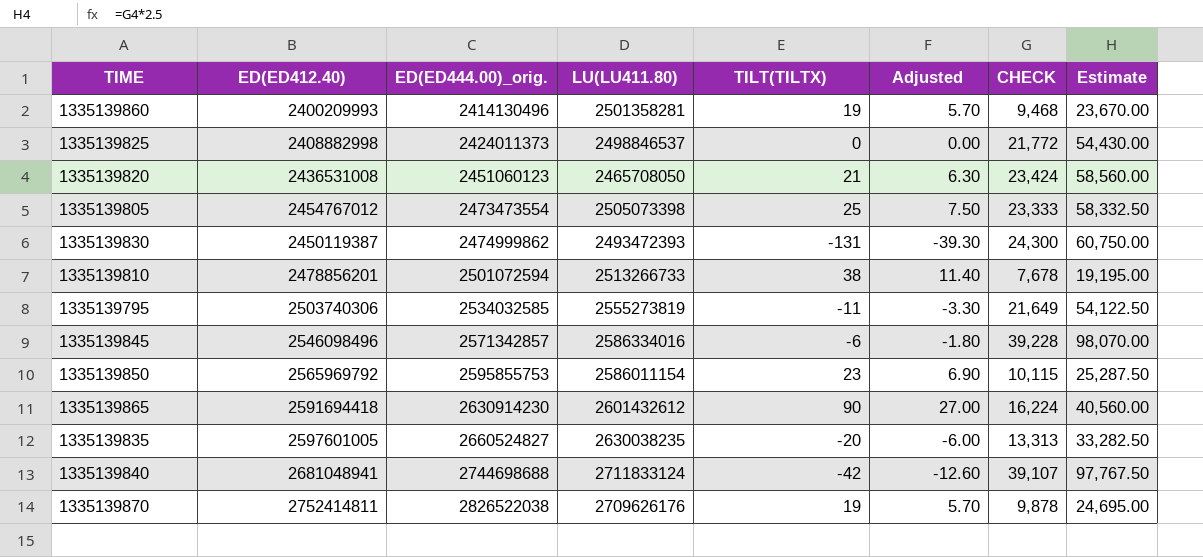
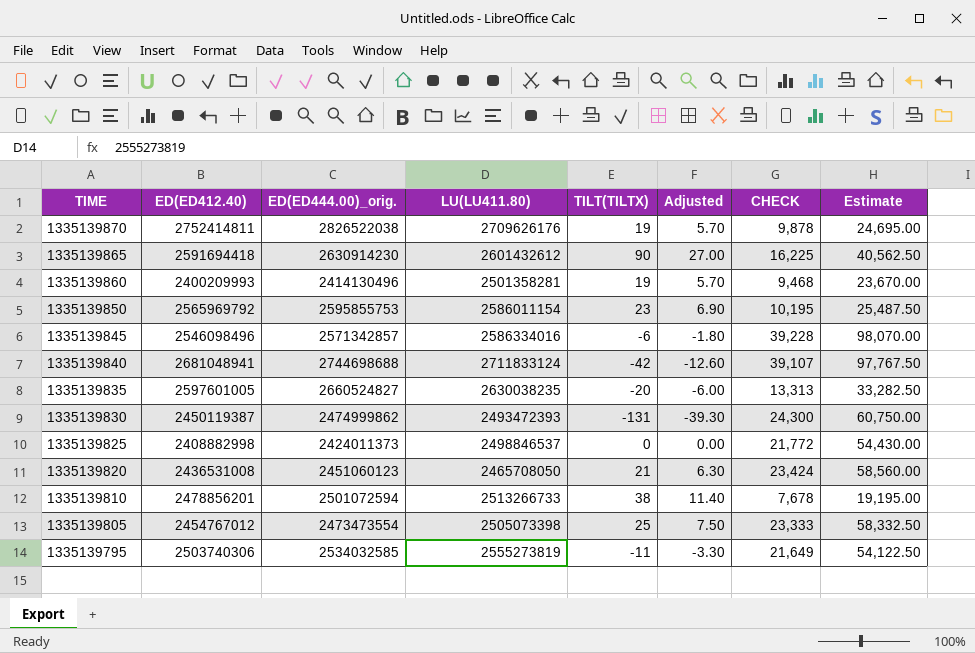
row order: ED(ED444.00)_orig. ascending -> TIME descending
1335139865 | CHECK: 16,224 -> 16,225
1335139865 | Estimate: 40,560.00 -> 40,562.50
1335139850 | CHECK: 10,115 -> 10,195
1335139850 | Estimate: 25,287.50 -> 25,487.50

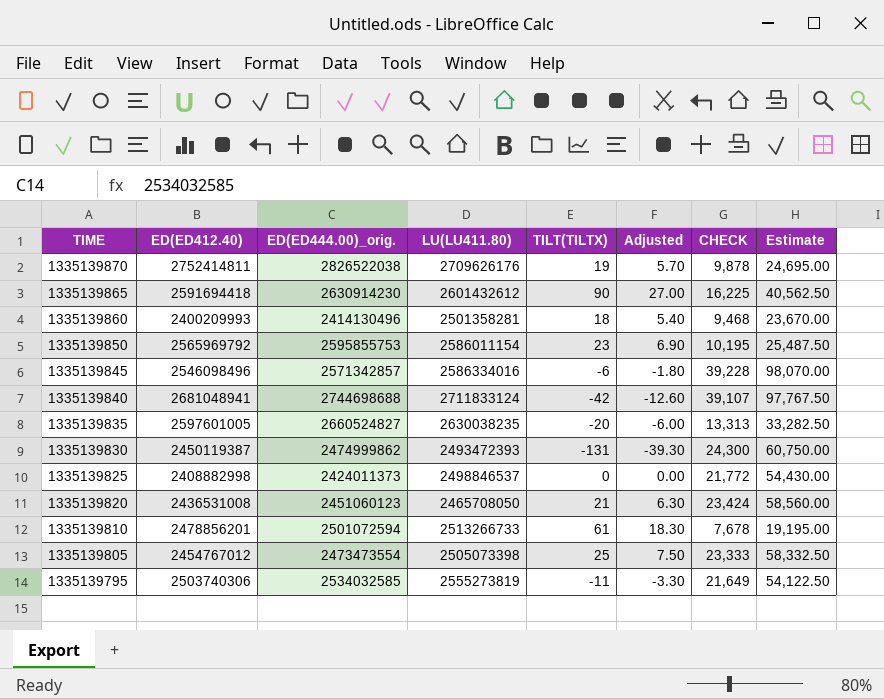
1335139860 | TILT(TILTX): 19 -> 18
1335139860 | Adjusted: 5.70 -> 5.40
1335139810 | TILT(TILTX): 38 -> 61
1335139810 | Adjusted: 11.40 -> 18.30

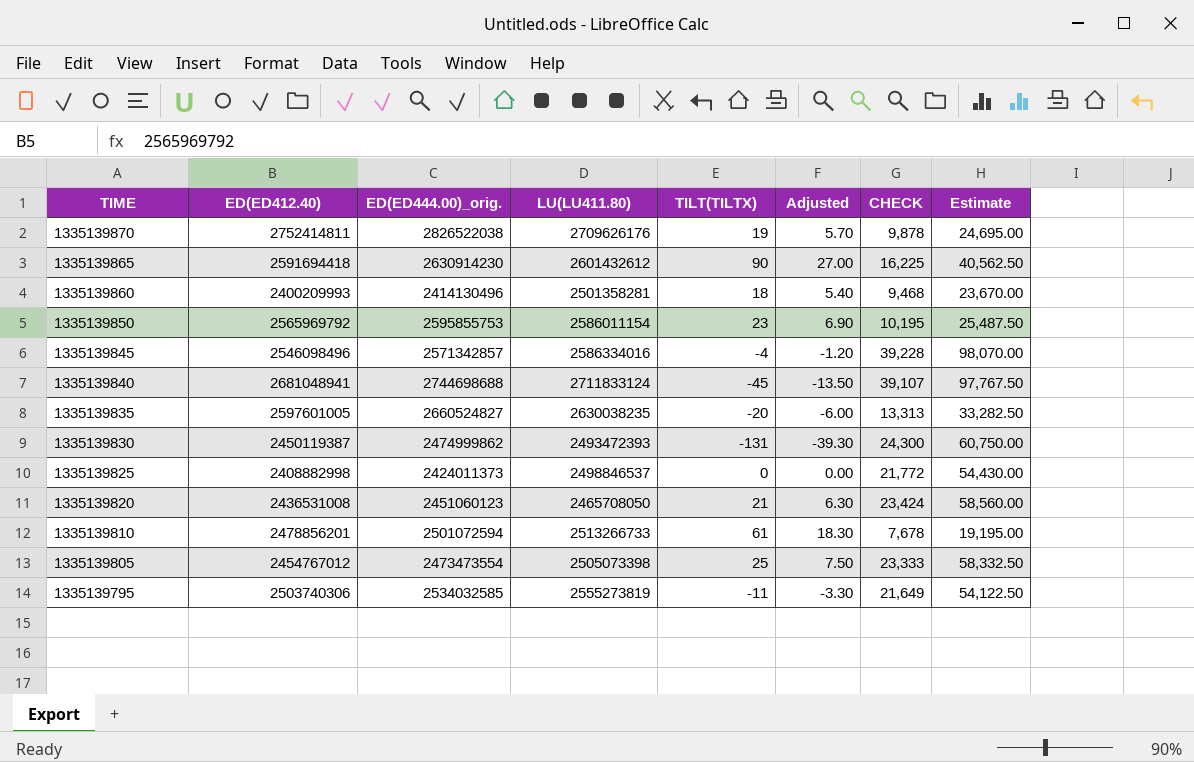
1335139845 | TILT(TILTX): -6 -> -4
1335139845 | Adjusted: -1.80 -> -1.20
1335139840 | TILT(TILTX): -42 -> -45
1335139840 | Adjusted: -12.60 -> -13.50

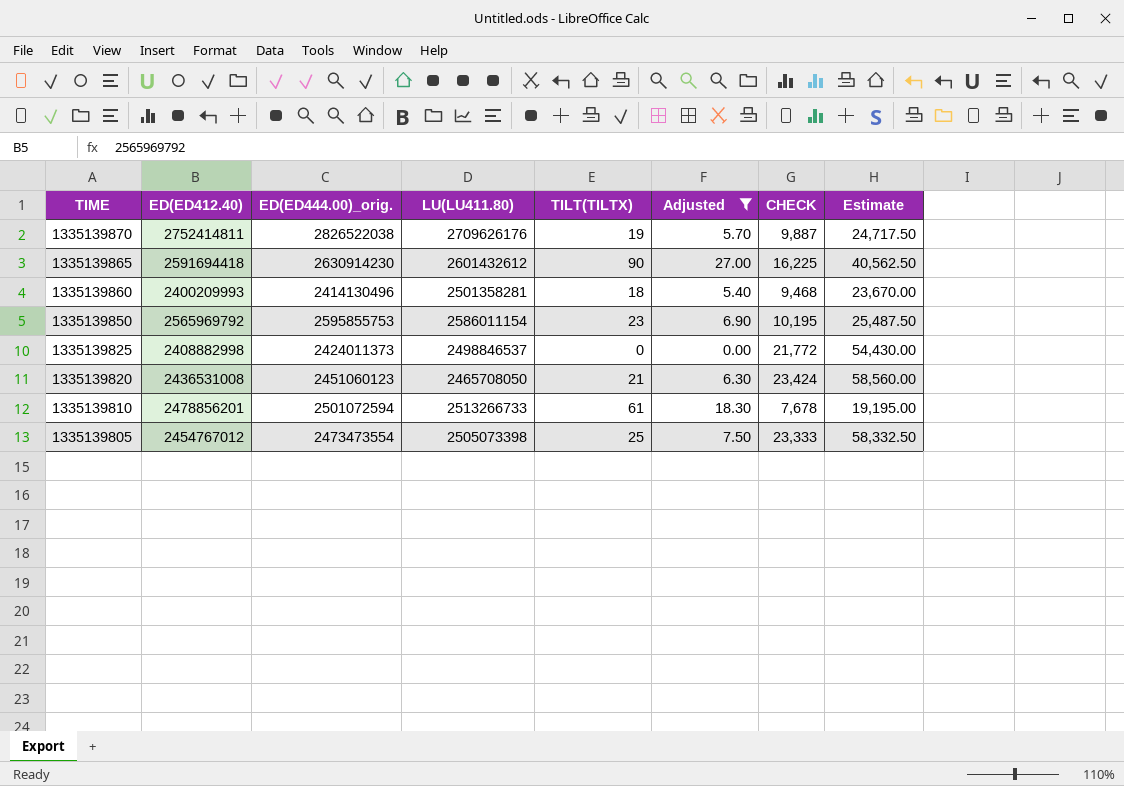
filter: none -> Adjusted >= 0.00
1335139870 | CHECK: 9,878 -> 9,887
1335139870 | Estimate: 24,695.00 -> 24,717.50

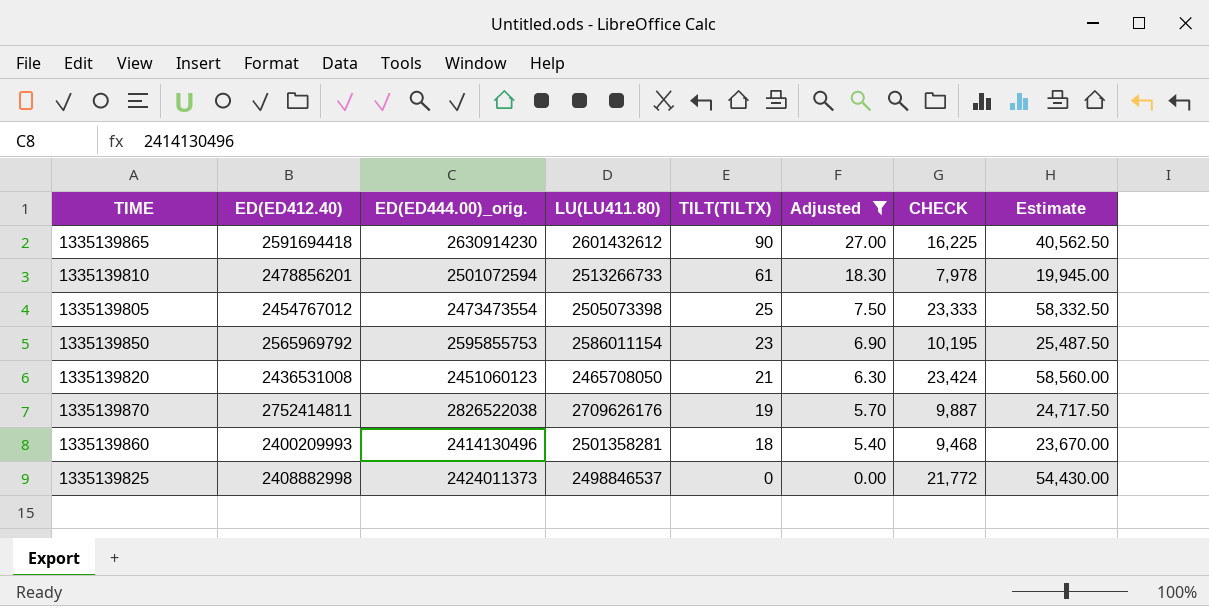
row order: TIME descending -> TILT(TILTX) descending
1335139810 | CHECK: 7,678 -> 7,978
1335139810 | Estimate: 19,195.00 -> 19,945.00

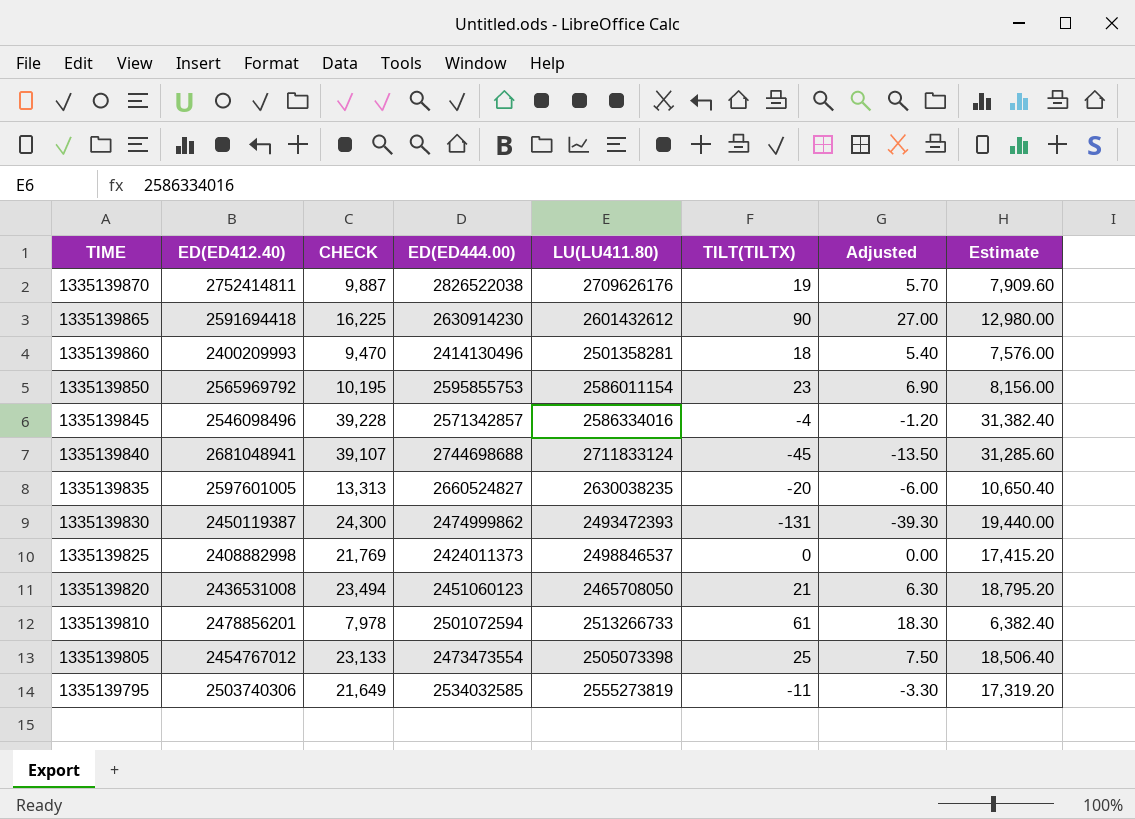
filter: Adjusted >= 0.00 -> none
row order: TILT(TILTX) descending -> TIME descending
column CHECK | position: 7 -> 3
column name: ED(ED444.00)_orig. -> ED(ED444.00)
column Estimate | formula: [CHECK] * 2.5 -> [CHECK] * 0.8
1335139860 | CHECK: 9,468 -> 9,470
1335139825 | CHECK: 21,772 -> 21,769
1335139820 | CHECK: 23,424 -> 23,494
1335139805 | CHECK: 23,333 -> 23,133

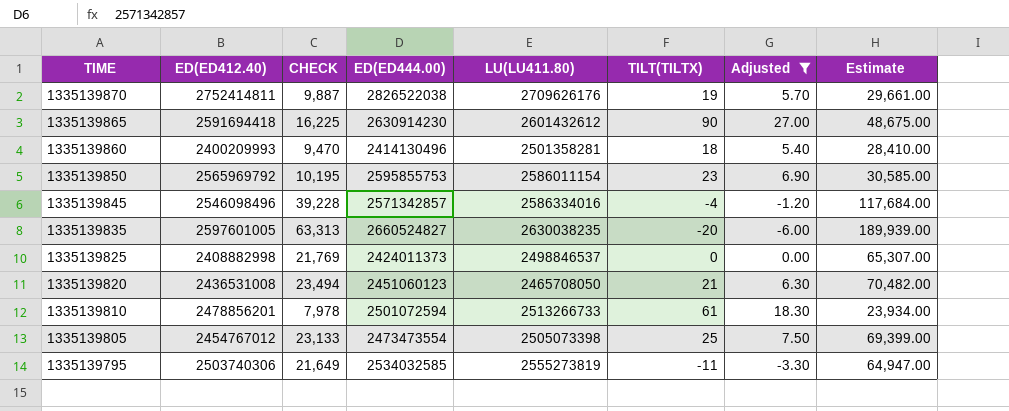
filter: none -> Adjusted >= -6.00
column Estimate | formula: [CHECK] * 0.8 -> [CHECK] * 3
1335139835 | CHECK: 13,313 -> 63,313

